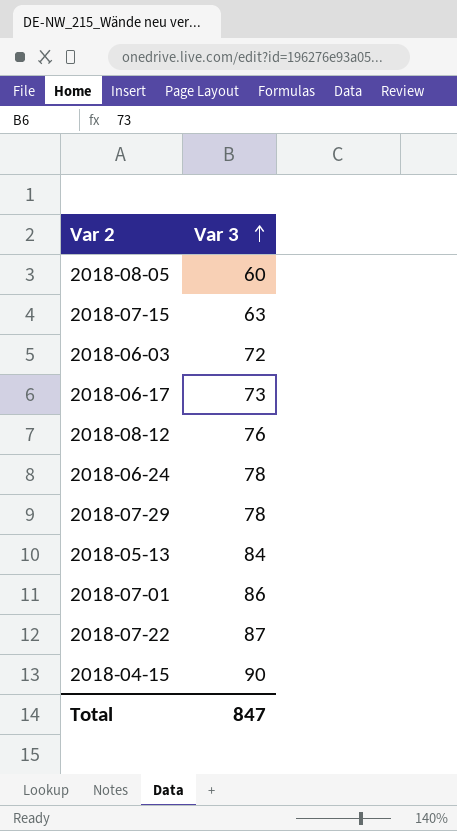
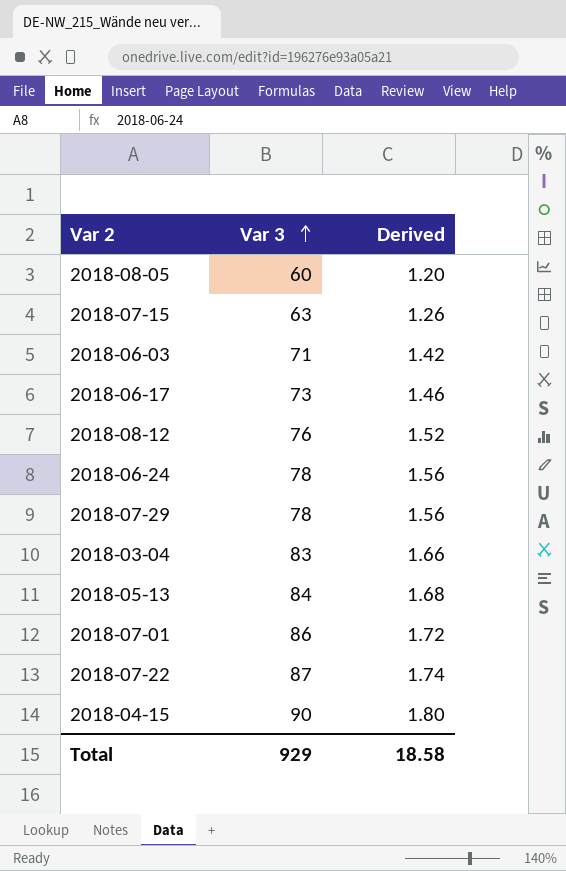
column Derived | formula: none -> [Var 3] * 0.02
2018-06-03 | Var 3: 72 -> 71
row 2018-03-04: none -> 83 | 1.66
Total | Var 3: 847 -> 929

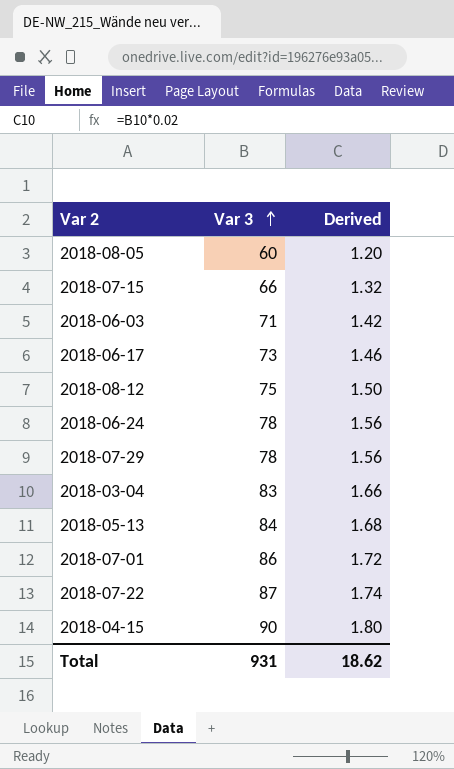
2018-07-15 | Var 3: 63 -> 66
2018-07-15 | Derived: 1.26 -> 1.32
2018-08-12 | Var 3: 76 -> 75
2018-08-12 | Derived: 1.52 -> 1.50
Total | Var 3: 929 -> 931
Total | Derived: 18.58 -> 18.62

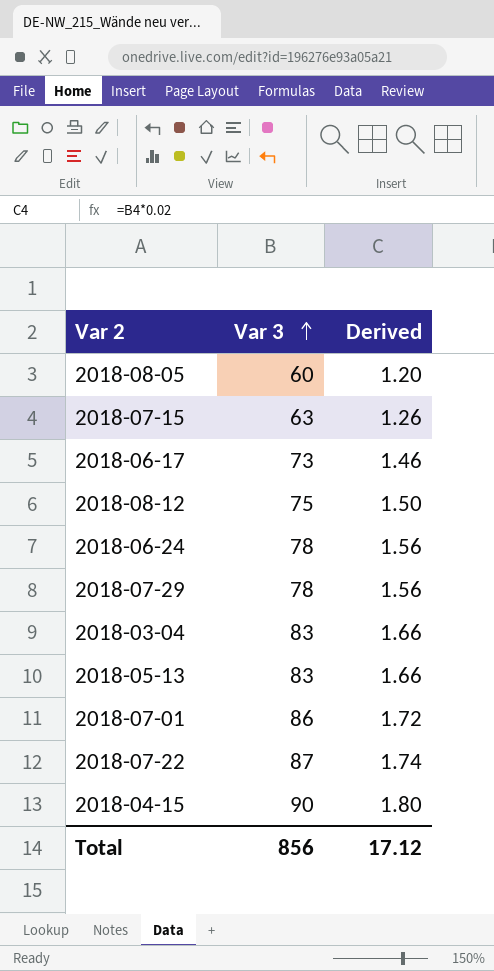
row 2018-06-03: 71 | 1.42 -> none
2018-07-15 | Var 3: 66 -> 63
2018-07-15 | Derived: 1.32 -> 1.26
2018-05-13 | Var 3: 84 -> 83
2018-05-13 | Derived: 1.68 -> 1.66
Total | Var 3: 931 -> 856
Total | Derived: 18.62 -> 17.12

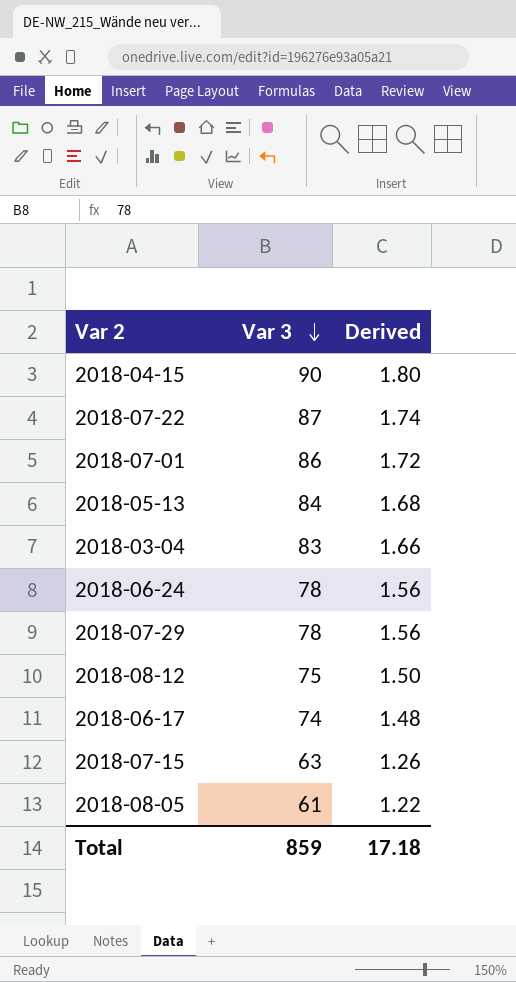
row order: Var 3 ascending -> Var 3 descending
2018-05-13 | Var 3: 83 -> 84
2018-05-13 | Derived: 1.66 -> 1.68
2018-06-17 | Var 3: 73 -> 74
2018-06-17 | Derived: 1.46 -> 1.48
2018-08-05 | Var 3: 60 -> 61
2018-08-05 | Derived: 1.20 -> 1.22
Total | Var 3: 856 -> 859
Total | Derived: 17.12 -> 17.18

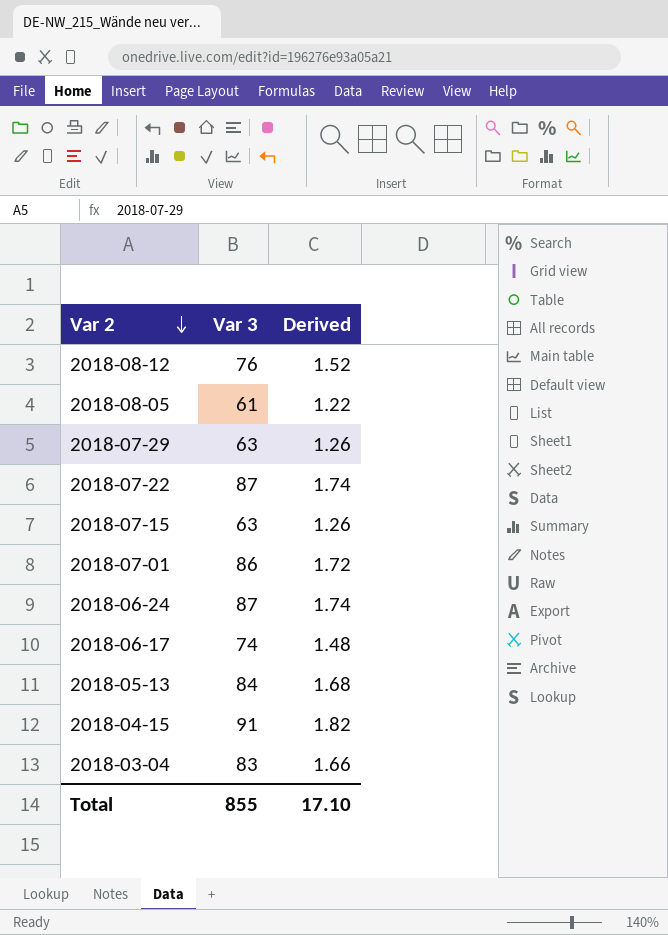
row order: Var 3 descending -> Var 2 descending
2018-08-12 | Var 3: 75 -> 76
2018-08-12 | Derived: 1.50 -> 1.52
2018-07-29 | Var 3: 78 -> 63
2018-07-29 | Derived: 1.56 -> 1.26
2018-06-24 | Var 3: 78 -> 87
2018-06-24 | Derived: 1.56 -> 1.74
2018-04-15 | Var 3: 90 -> 91
2018-04-15 | Derived: 1.80 -> 1.82
Total | Var 3: 859 -> 855
Total | Derived: 17.18 -> 17.10

